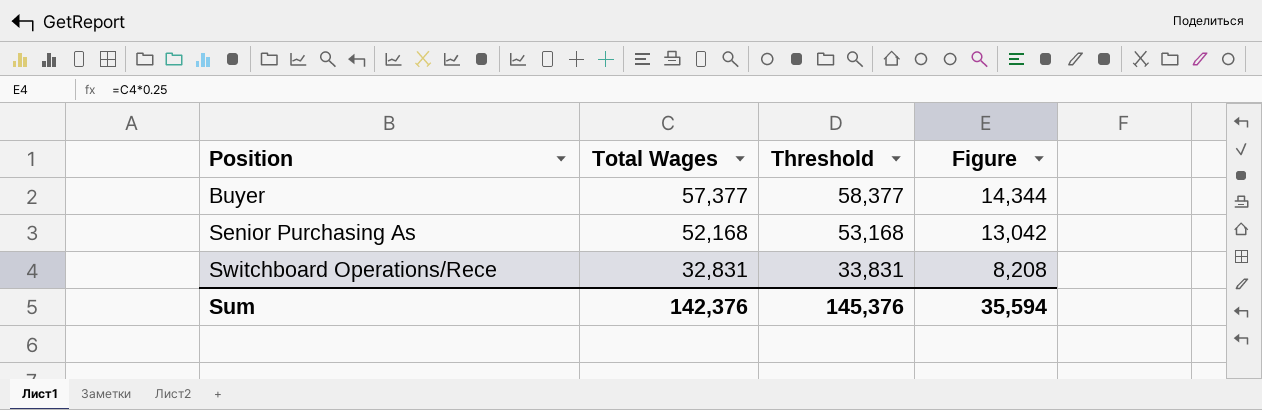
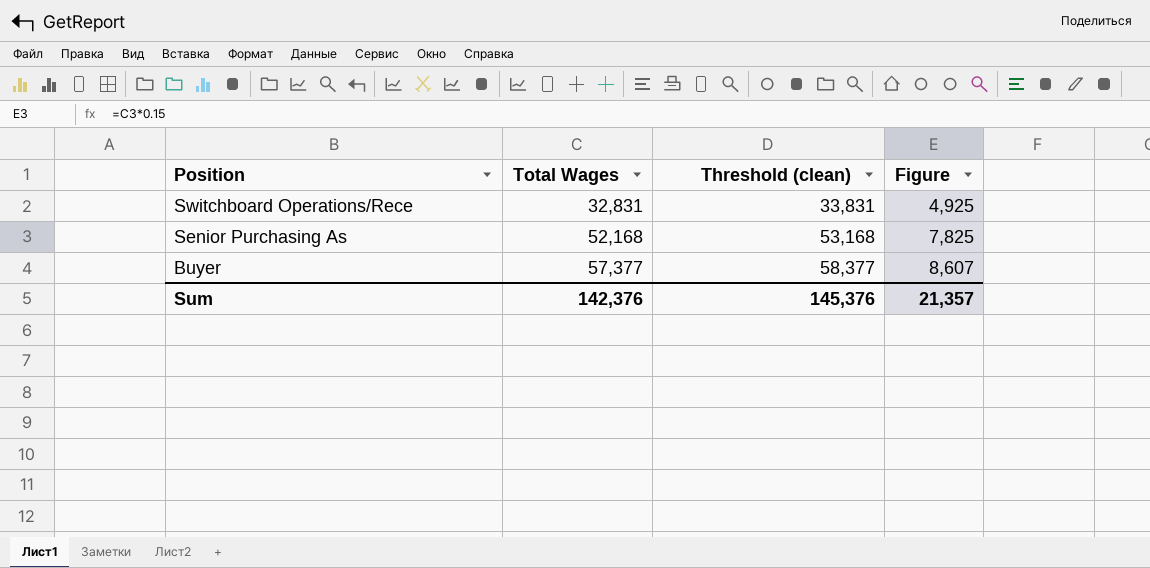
row order: Position ascending -> Position descending
column name: Threshold -> Threshold (clean)
column Figure | formula: [Total Wages] * 0.25 -> [Total Wages] * 0.15
Sum | Figure: 35,594 -> 21,357

